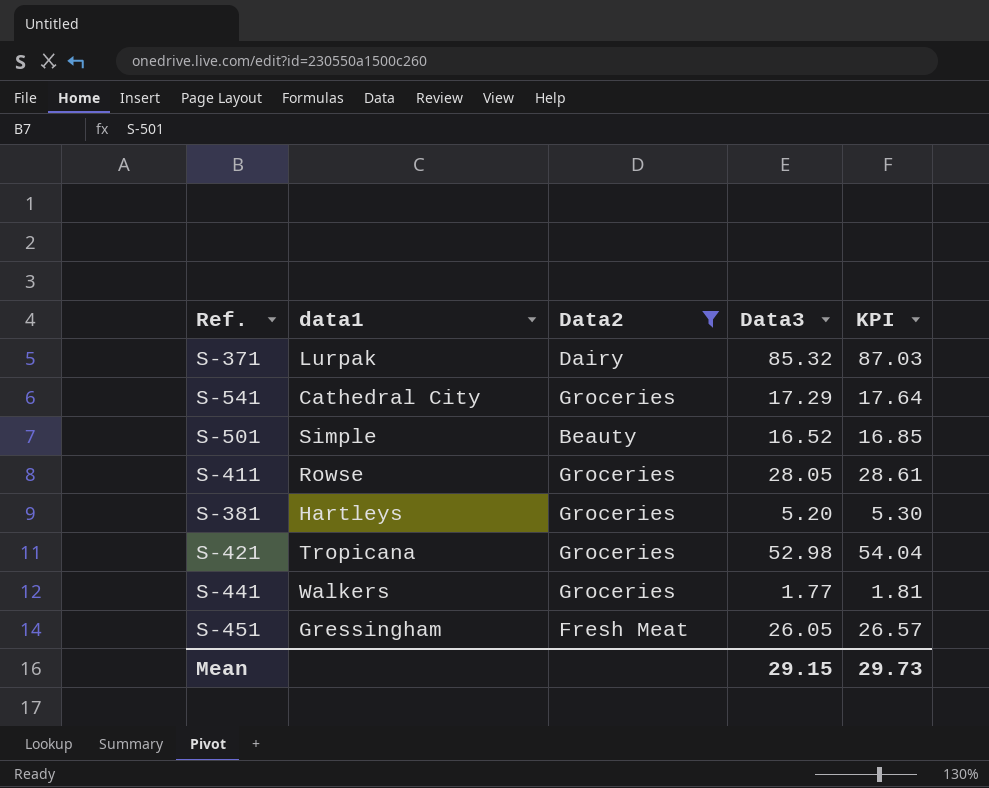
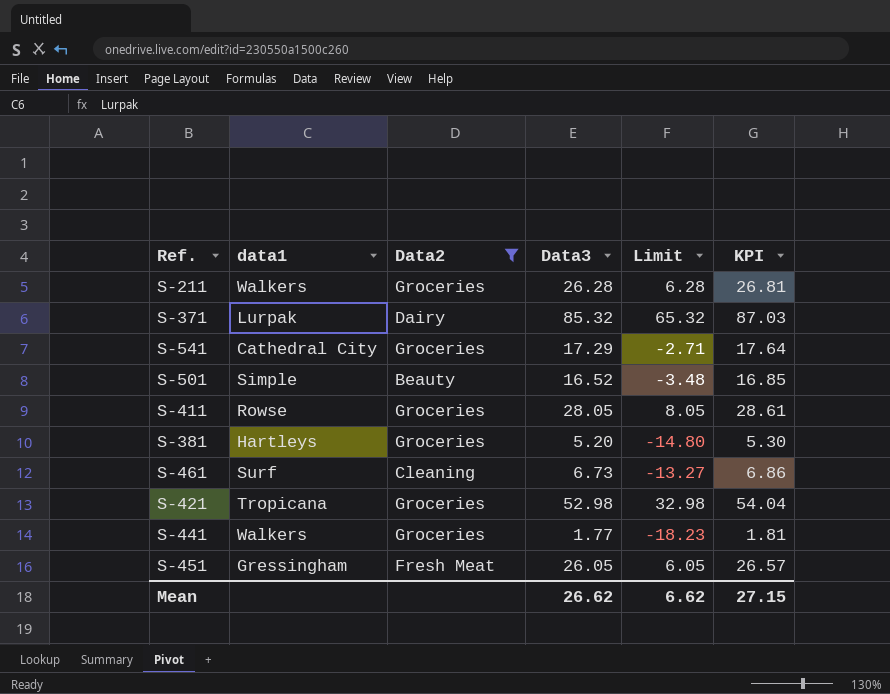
column Limit | formula: none -> [Data3] - 20
row S-211: none -> Walkers | Groceries | 26.28 | 6.28 | 26.81
row S-461: none -> Surf | Cleaning | 6.73 | -13.27 | 6.86
Mean | Data3: 29.15 -> 26.62
Mean | KPI: 29.73 -> 27.15

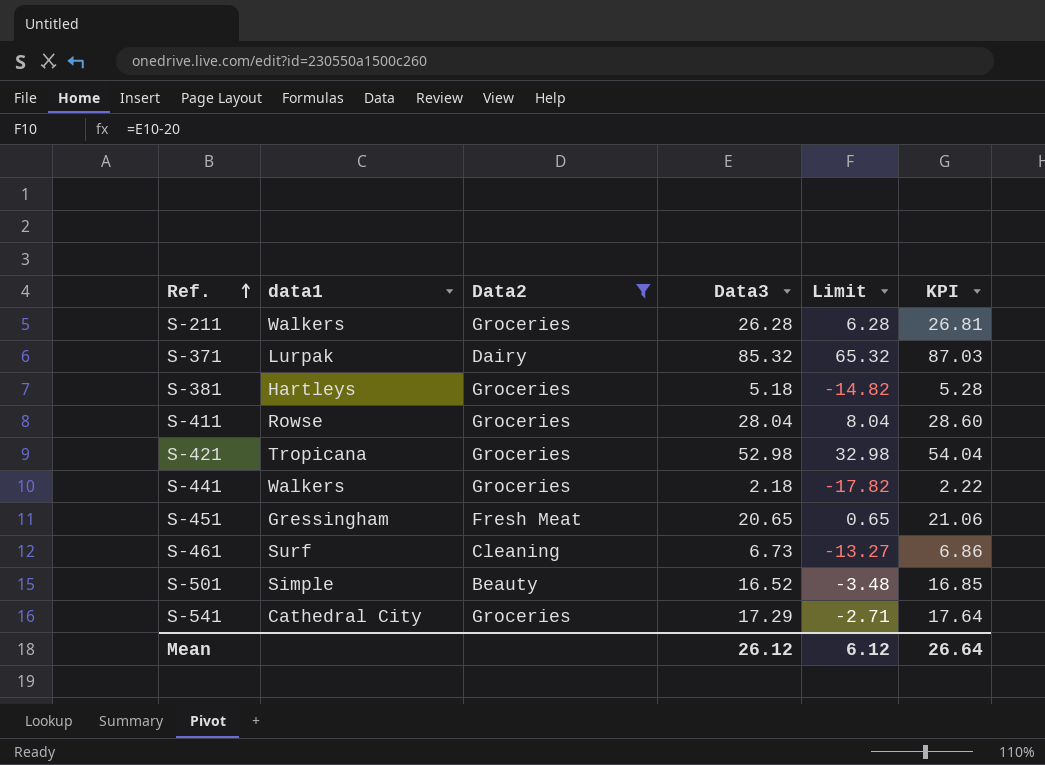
row order: none -> Ref. ascending
S-381 | Data3: 5.20 -> 5.18
S-381 | Limit: -14.80 -> -14.82
S-381 | KPI: 5.30 -> 5.28
S-411 | Data3: 28.05 -> 28.04
S-411 | Limit: 8.05 -> 8.04
S-411 | KPI: 28.61 -> 28.60
S-441 | Data3: 1.77 -> 2.18
S-441 | Limit: -18.23 -> -17.82
S-441 | KPI: 1.81 -> 2.22
S-451 | Data3: 26.05 -> 20.65
S-451 | Limit: 6.05 -> 0.65
S-451 | KPI: 26.57 -> 21.06
Mean | Data3: 26.62 -> 26.12
Mean | Limit: 6.62 -> 6.12
Mean | KPI: 27.15 -> 26.64

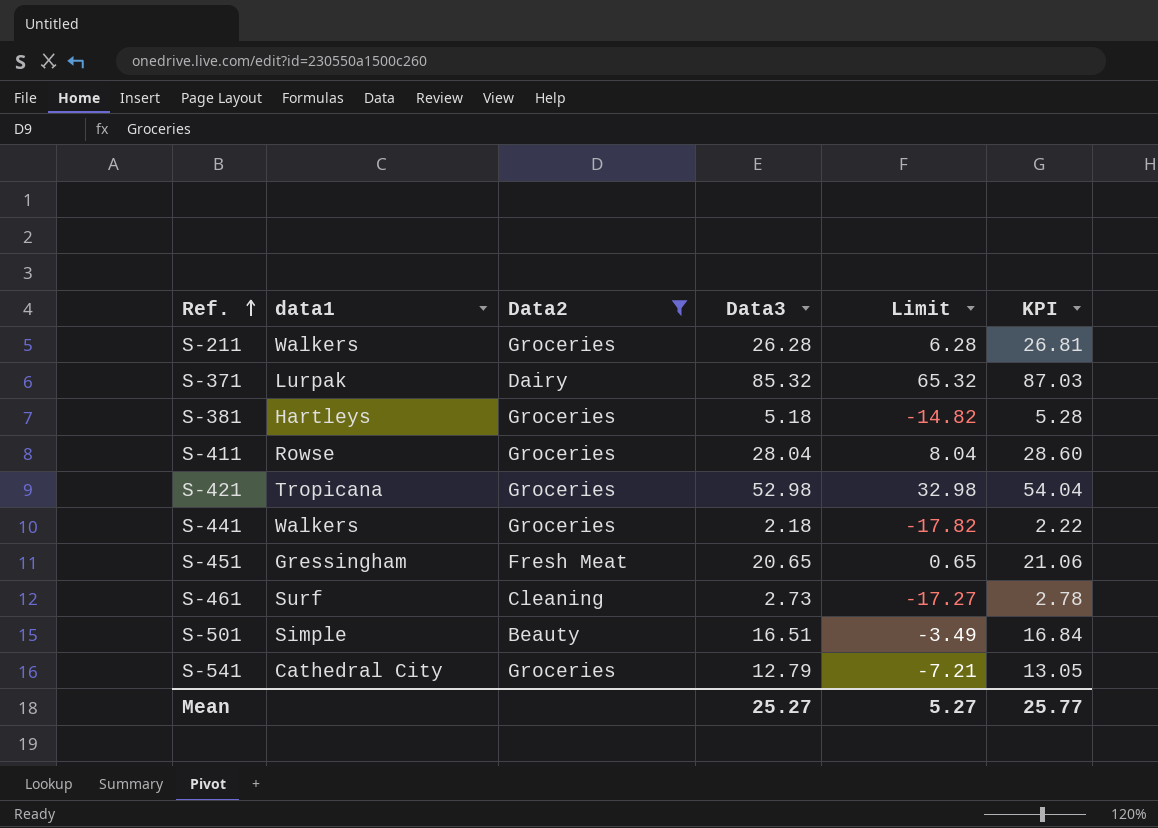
S-461 | Data3: 6.73 -> 2.73
S-461 | Limit: -13.27 -> -17.27
S-461 | KPI: 6.86 -> 2.78
S-501 | Data3: 16.52 -> 16.51
S-501 | Limit: -3.48 -> -3.49
S-501 | KPI: 16.85 -> 16.84
S-541 | Data3: 17.29 -> 12.79
S-541 | Limit: -2.71 -> -7.21
S-541 | KPI: 17.64 -> 13.05
Mean | Data3: 26.12 -> 25.27
Mean | Limit: 6.12 -> 5.27
Mean | KPI: 26.64 -> 25.77

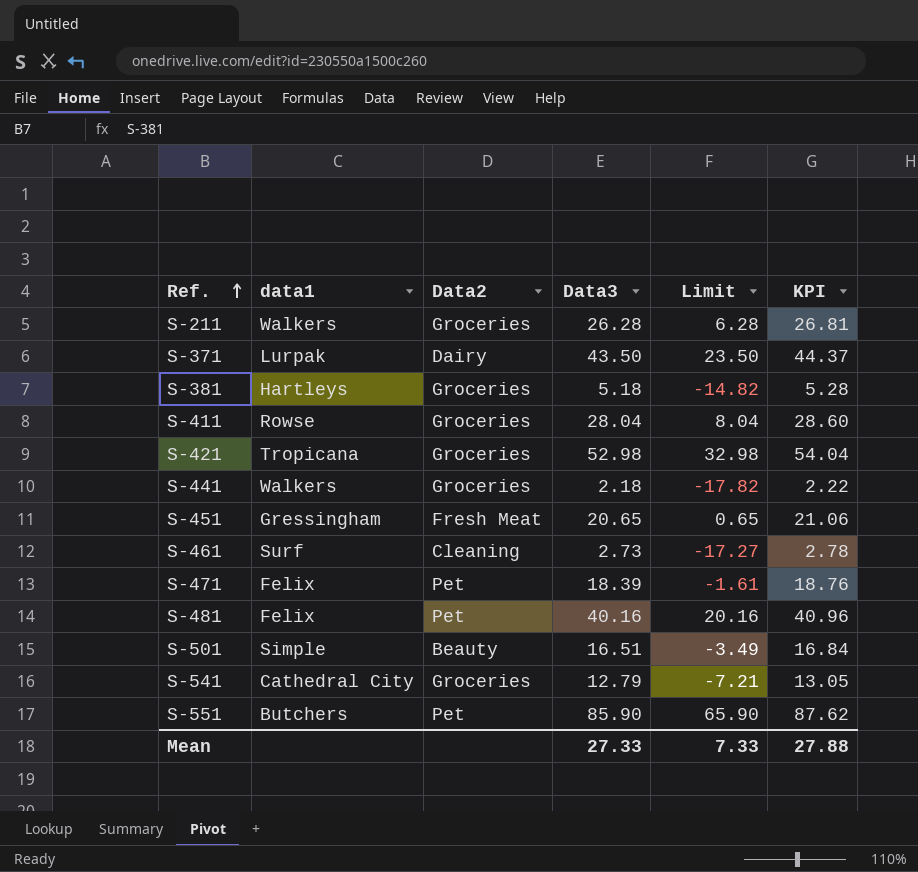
filter: Data2 != Pet -> none
S-371 | Data3: 85.32 -> 43.50
S-371 | Limit: 65.32 -> 23.50
S-371 | KPI: 87.03 -> 44.37
Mean | Data3: 25.27 -> 27.33
Mean | Limit: 5.27 -> 7.33
Mean | KPI: 25.77 -> 27.88

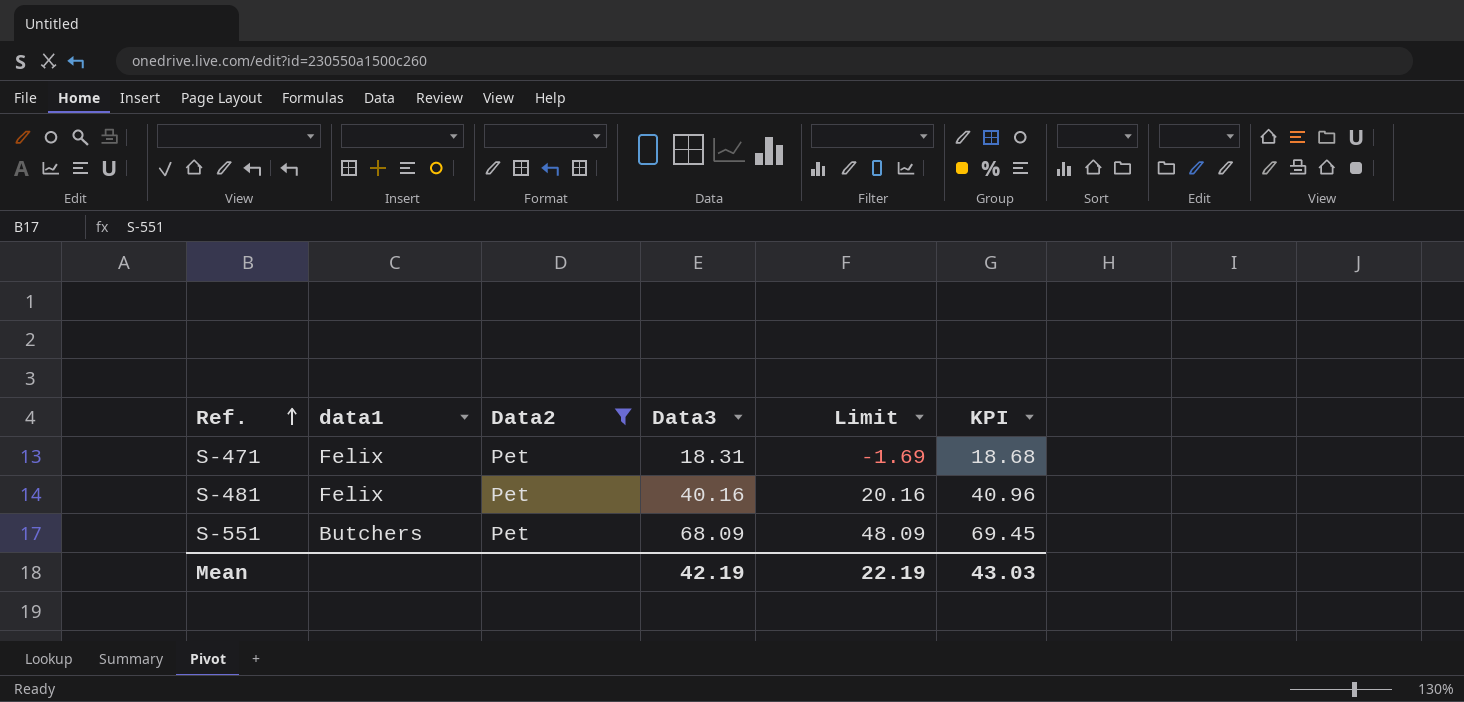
filter: none -> Data2 = Pet
S-471 | Data3: 18.39 -> 18.31
S-471 | Limit: -1.61 -> -1.69
S-471 | KPI: 18.76 -> 18.68
S-551 | Data3: 85.90 -> 68.09
S-551 | Limit: 65.90 -> 48.09
S-551 | KPI: 87.62 -> 69.45
Mean | Data3: 27.33 -> 42.19
Mean | Limit: 7.33 -> 22.19
Mean | KPI: 27.88 -> 43.03

